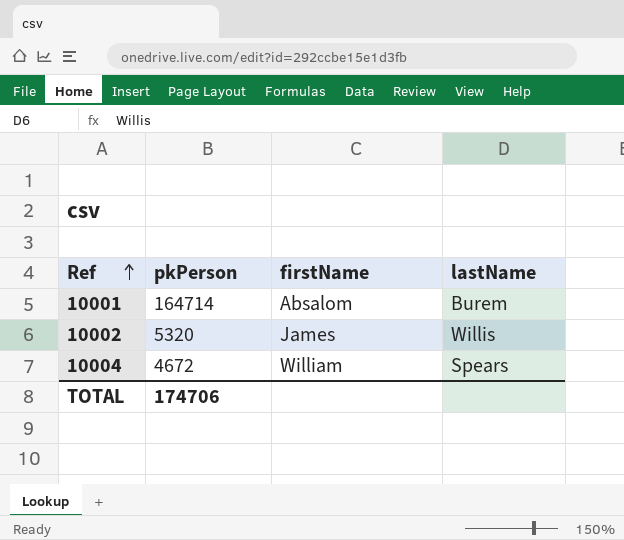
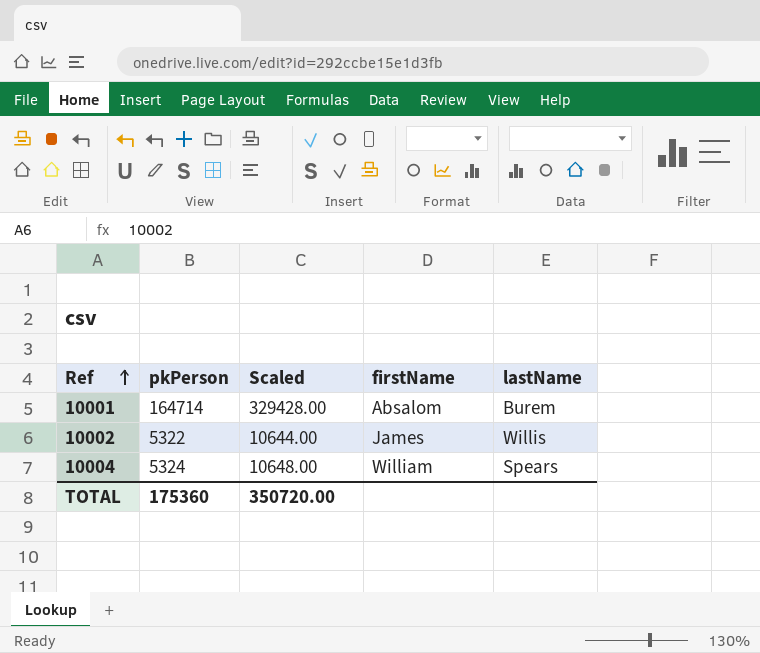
column Scaled | formula: none -> [pkPerson] * 2
10002 | pkPerson: 5320 -> 5322
10004 | pkPerson: 4672 -> 5324
TOTAL | pkPerson: 174706 -> 175360

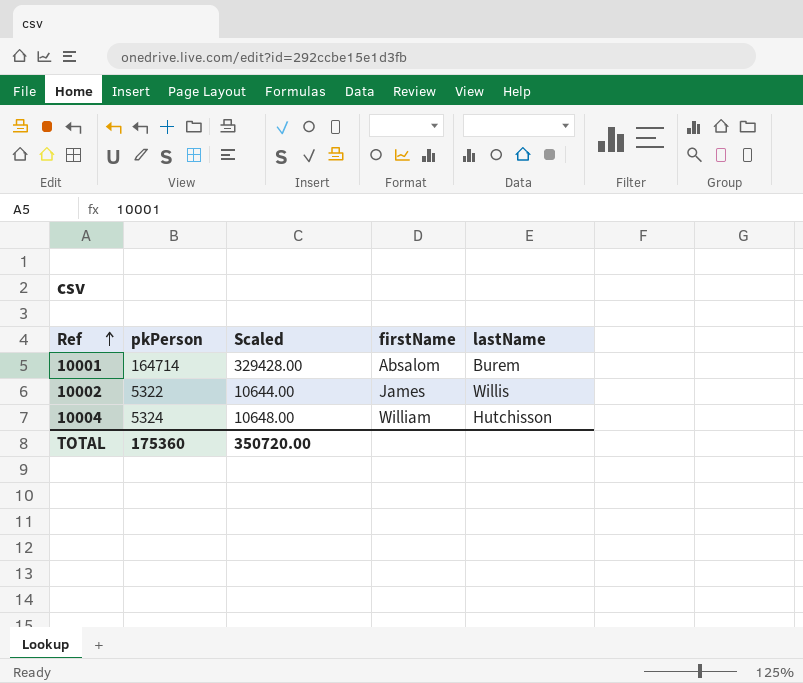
10004 | lastName: Spears -> Hutchisson

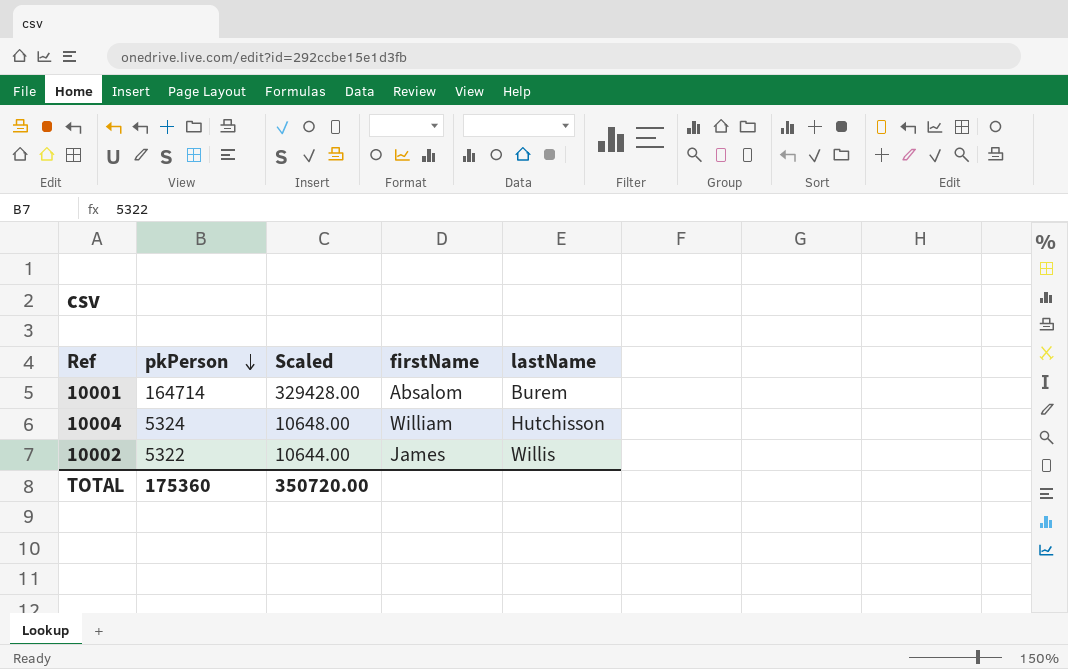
row order: Ref ascending -> pkPerson descending

